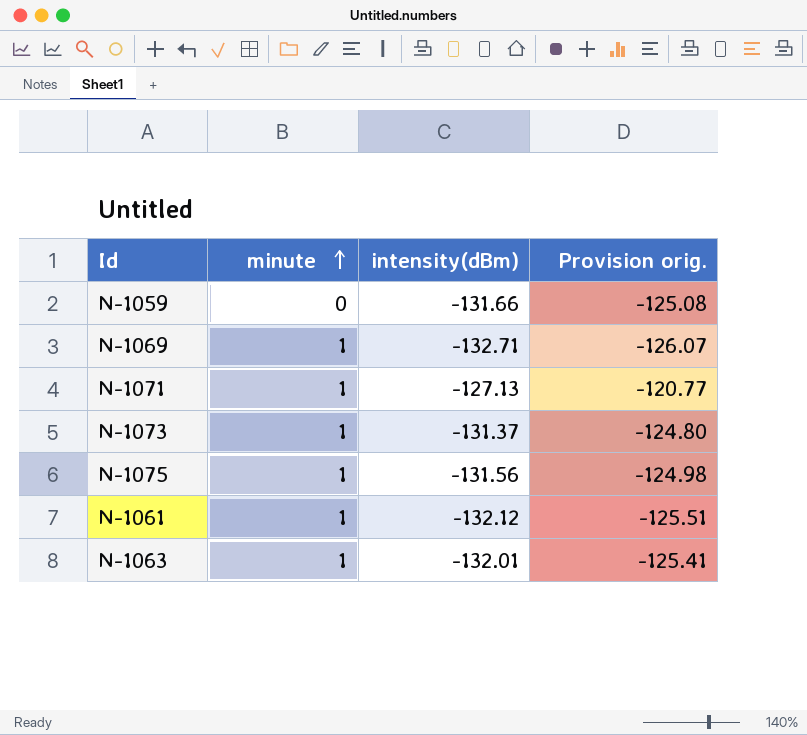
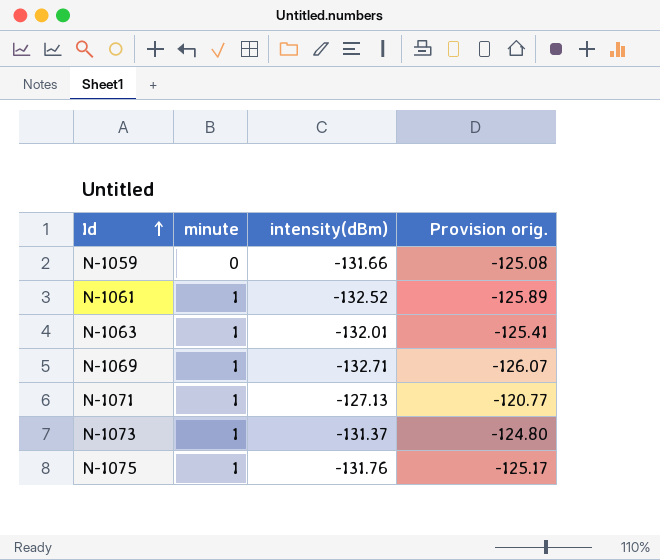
row order: minute ascending -> Id ascending
N-1061 | intensity(dBm): -132.12 -> -132.52
N-1061 | Provision orig.: -125.51 -> -125.89
N-1075 | intensity(dBm): -131.56 -> -131.76
N-1075 | Provision orig.: -124.98 -> -125.17

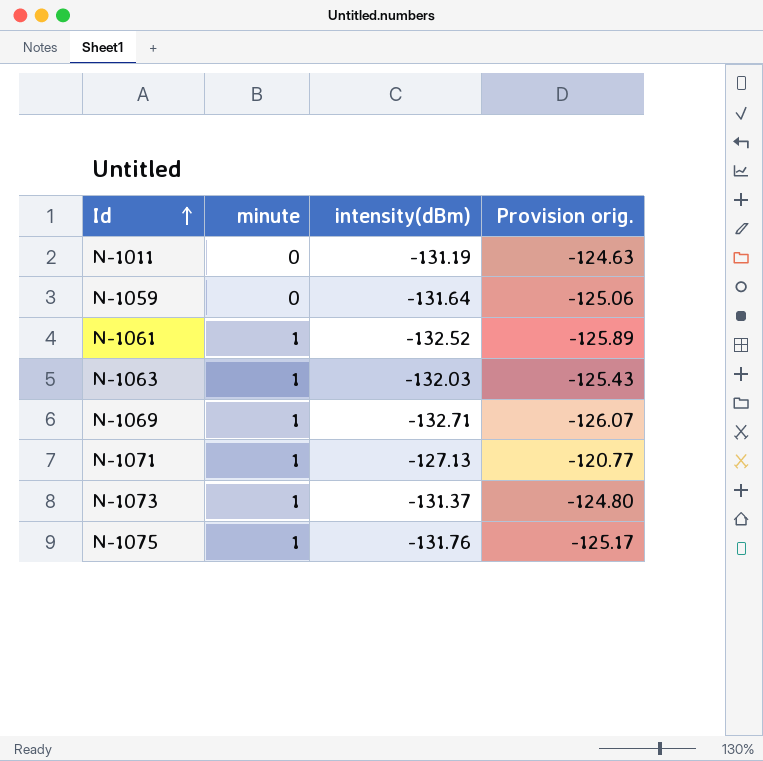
row N-1011: none -> 0 | -131.19 | -124.63
N-1059 | intensity(dBm): -131.66 -> -131.64
N-1059 | Provision orig.: -125.08 -> -125.06
N-1063 | intensity(dBm): -132.01 -> -132.03
N-1063 | Provision orig.: -125.41 -> -125.43

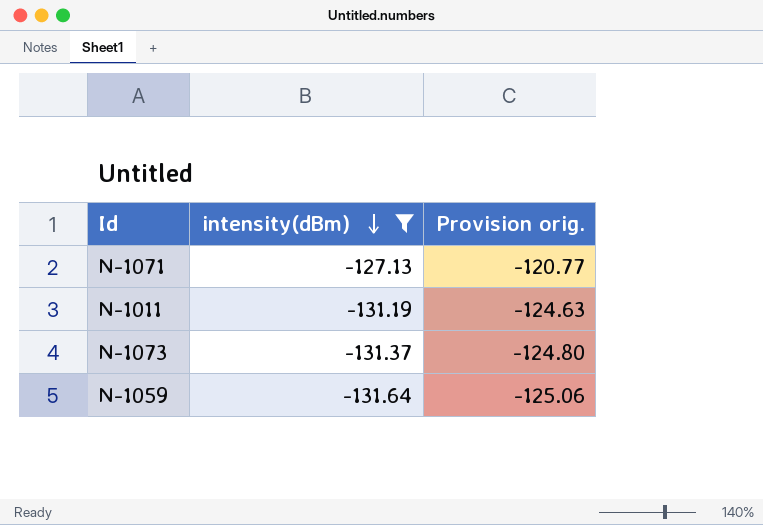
filter: none -> intensity(dBm) >= -131.64
row order: Id ascending -> intensity(dBm) descending
column minute | position: 2 -> none

